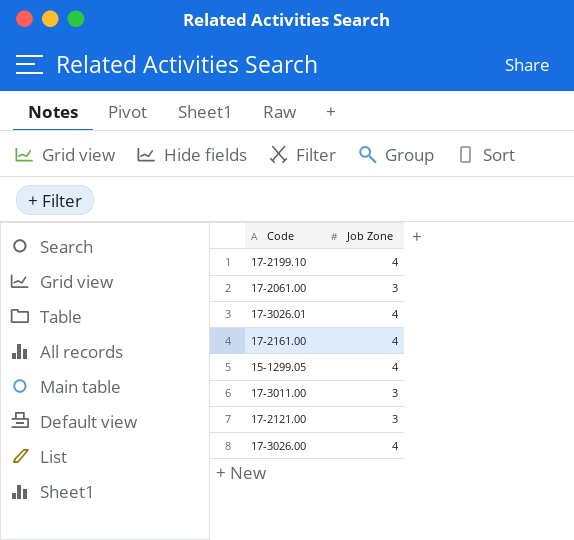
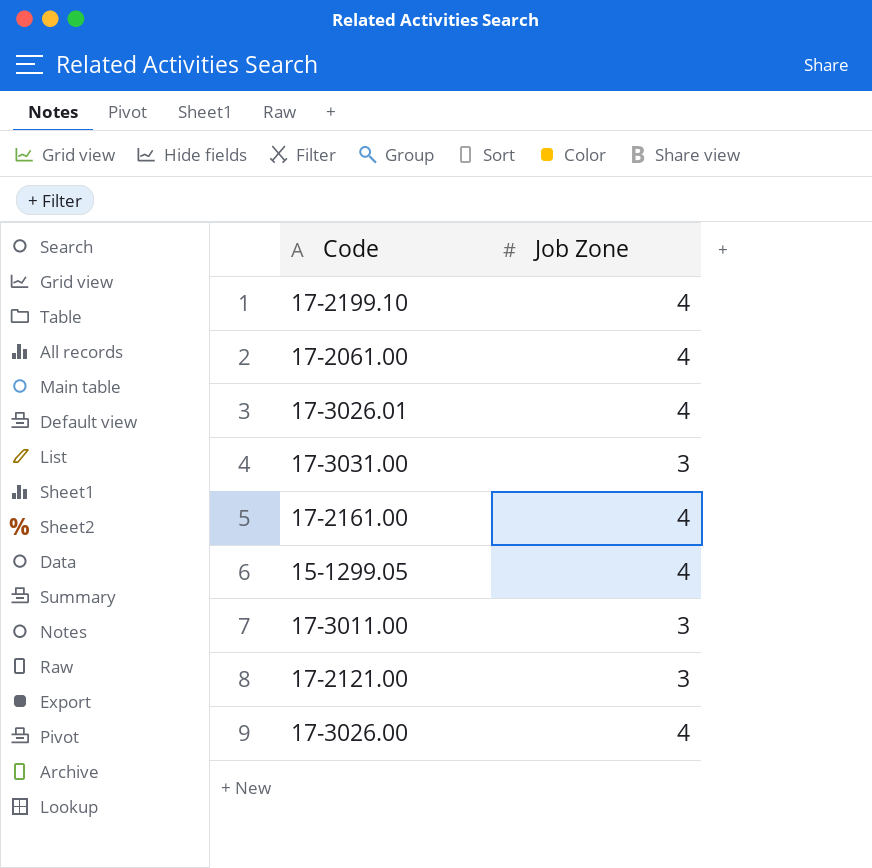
17-2061.00 | Job Zone: 3 -> 4
row 17-3031.00: none -> 3

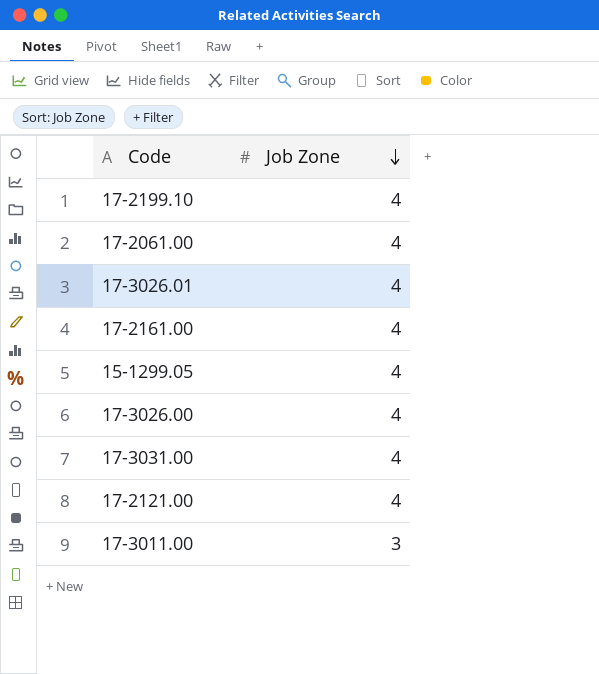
row order: none -> Job Zone descending
17-3031.00 | Job Zone: 3 -> 4
17-2121.00 | Job Zone: 3 -> 4

